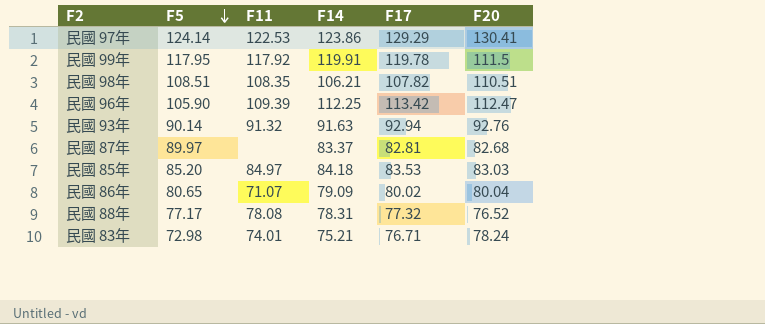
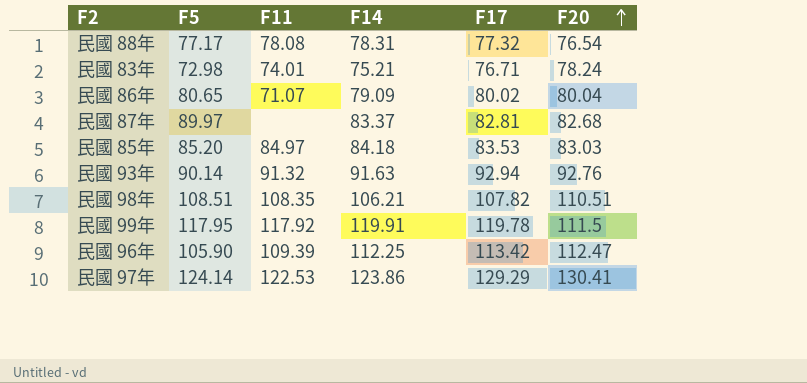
row order: F5 descending -> F20 ascending
民國 88年 | F20: 76.52 -> 76.54

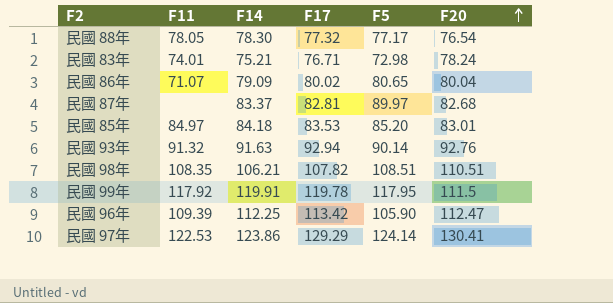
column F5 | position: 2 -> 5
民國 88年 | F11: 78.08 -> 78.05
民國 88年 | F14: 78.31 -> 78.30
民國 85年 | F20: 83.03 -> 83.01

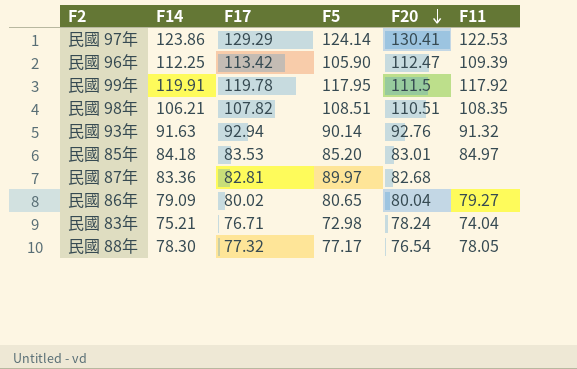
row order: F20 ascending -> F20 descending
column F11 | position: 2 -> 6
民國 87年 | F14: 83.37 -> 83.36
民國 86年 | F11: 71.07 -> 79.27
民國 83年 | F11: 74.01 -> 74.04

